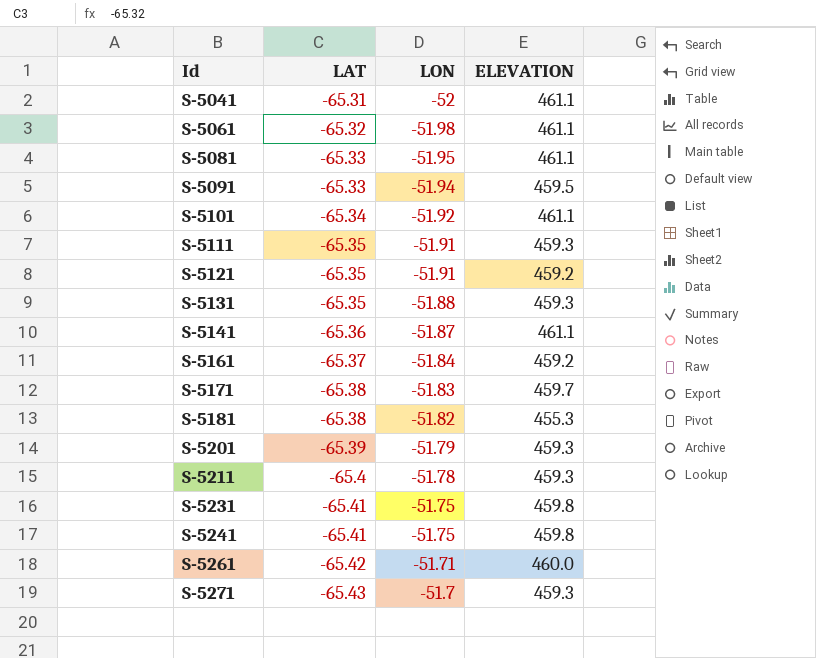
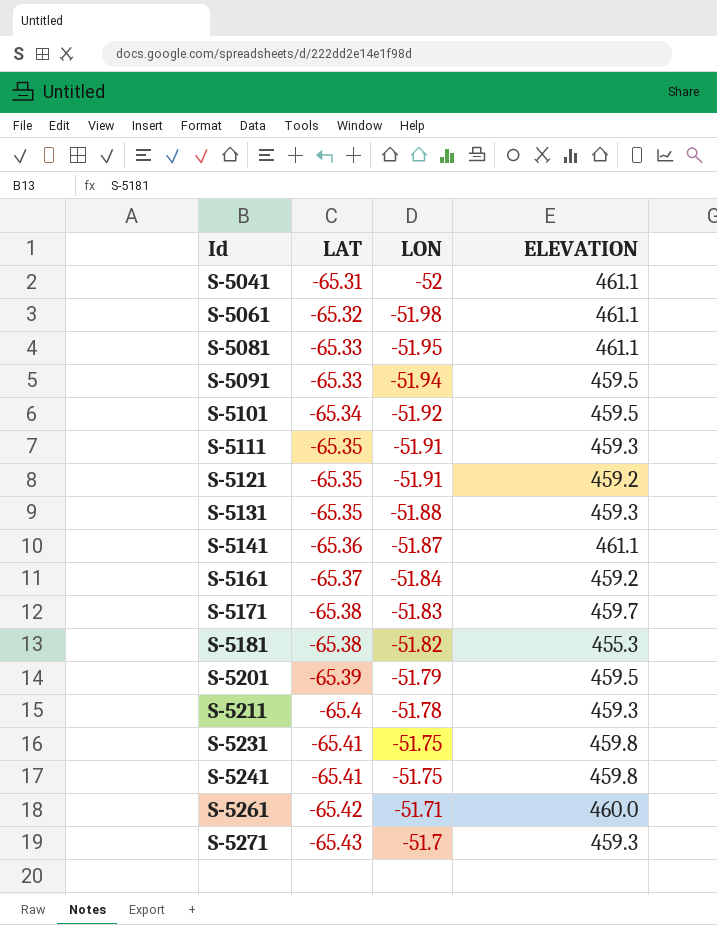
S-5101 | ELEVATION: 461.1 -> 459.5
S-5201 | ELEVATION: 459.3 -> 459.5

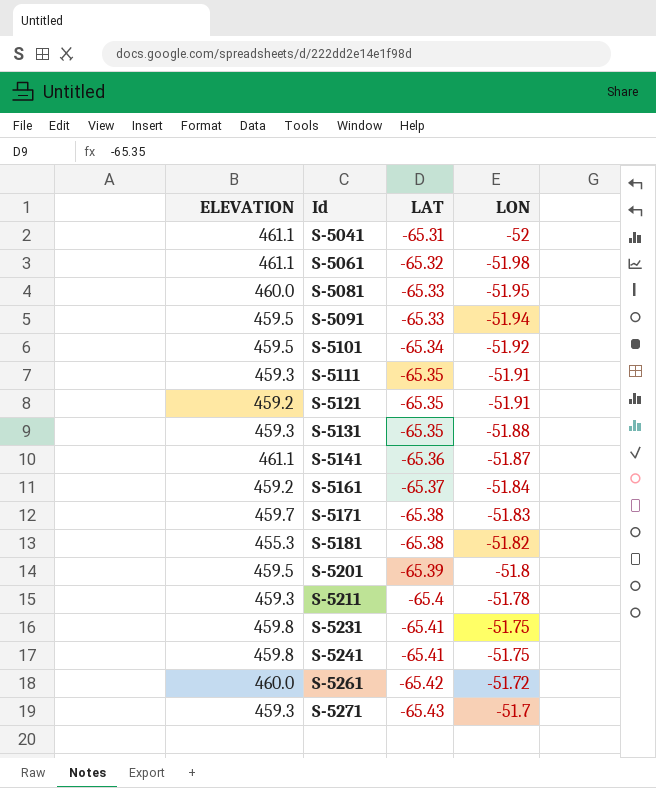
column ELEVATION | position: 4 -> 1
S-5081 | ELEVATION: 461.1 -> 460.0
S-5201 | LON: -51.79 -> -51.8
S-5261 | LON: -51.71 -> -51.72

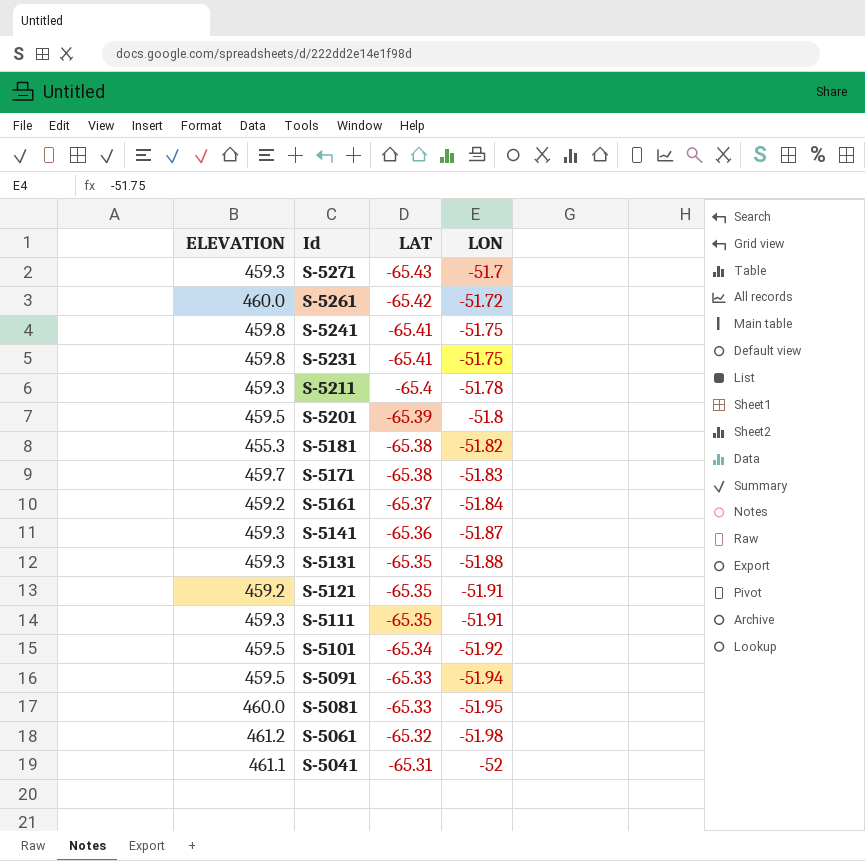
row order: Id ascending -> Id descending
S-5141 | ELEVATION: 461.1 -> 459.3
S-5061 | ELEVATION: 461.1 -> 461.2

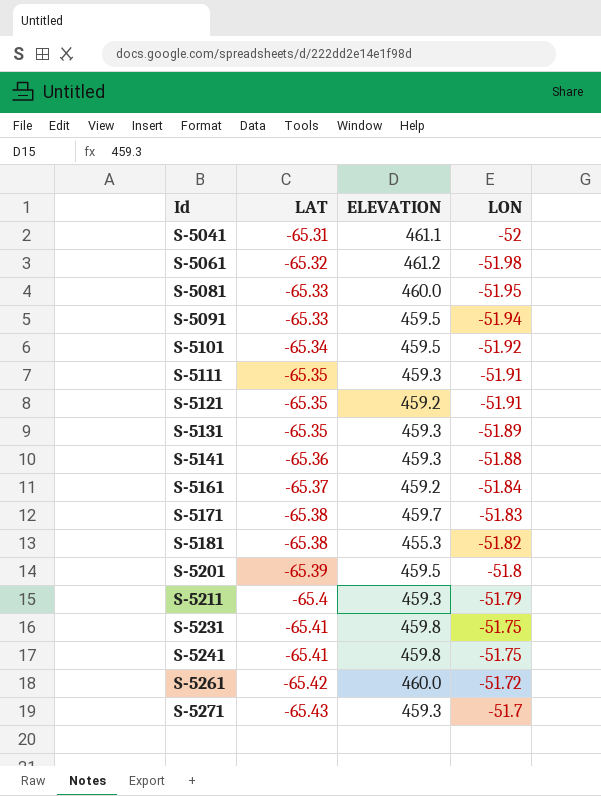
row order: Id descending -> Id ascending
column ELEVATION | position: 1 -> 3
S-5131 | LON: -51.88 -> -51.89
S-5141 | LON: -51.87 -> -51.88
S-5211 | LON: -51.78 -> -51.79

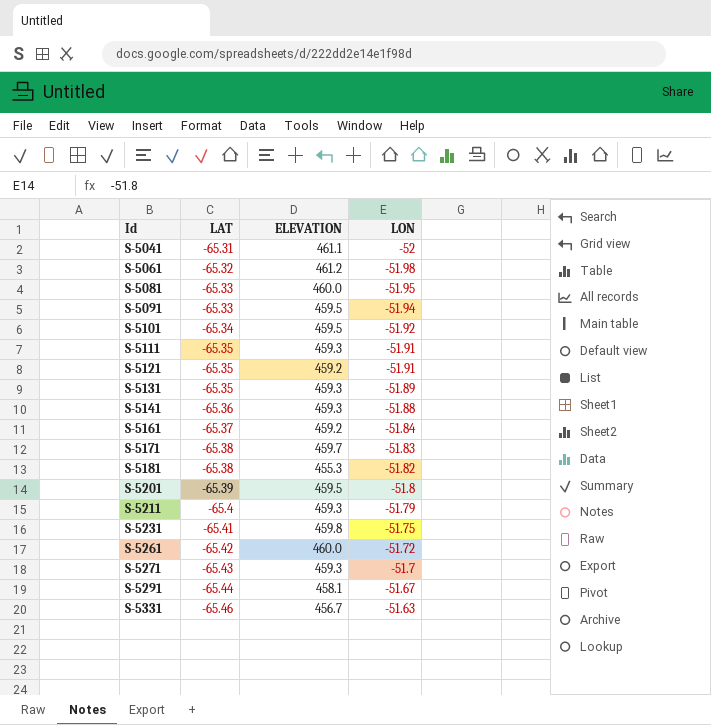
row S-5241: -65.41 | 459.8 | -51.75 -> none
row S-5291: none -> -65.44 | 458.1 | -51.67
row S-5331: none -> -65.46 | 456.7 | -51.63

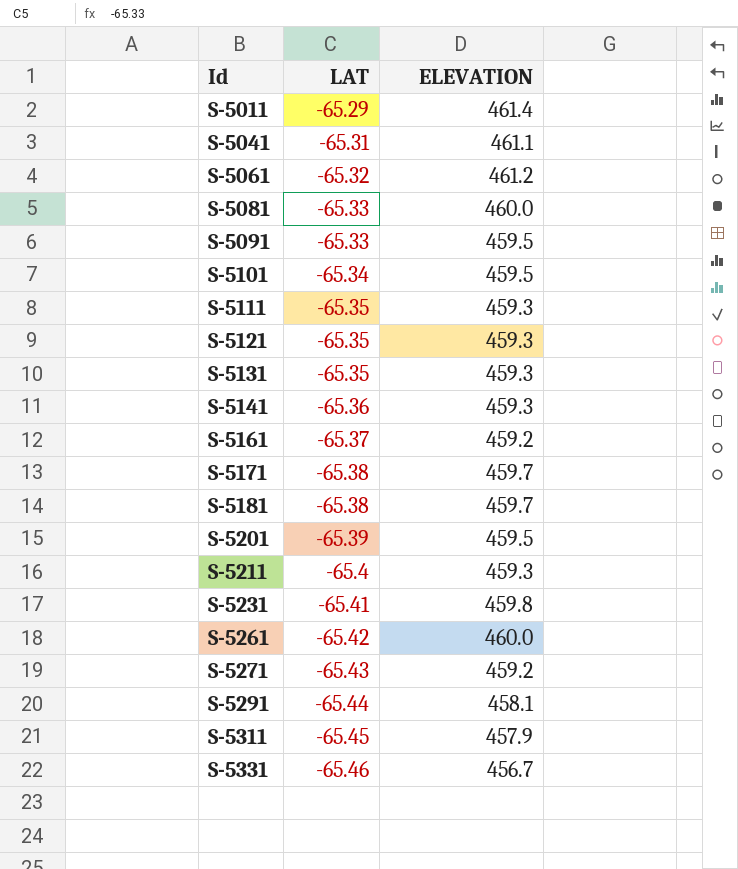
column LON | position: 4 -> none
row S-5011: none -> -65.29 | 461.4
S-5121 | ELEVATION: 459.2 -> 459.3
S-5181 | ELEVATION: 455.3 -> 459.7
S-5271 | ELEVATION: 459.3 -> 459.2
row S-5311: none -> -65.45 | 457.9

